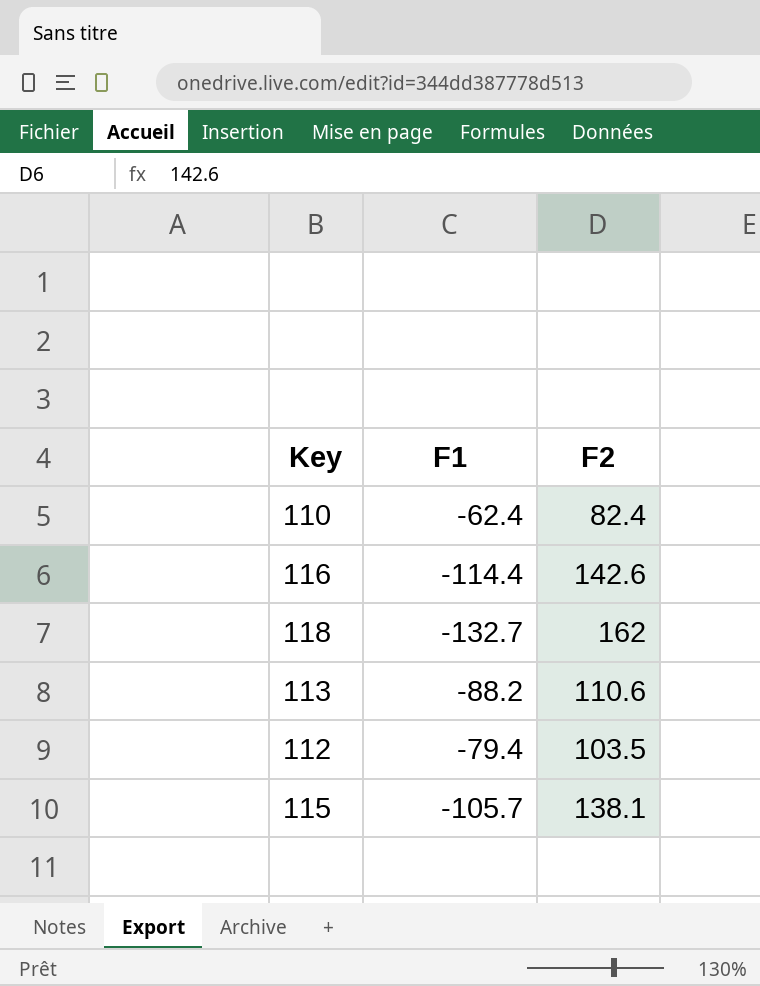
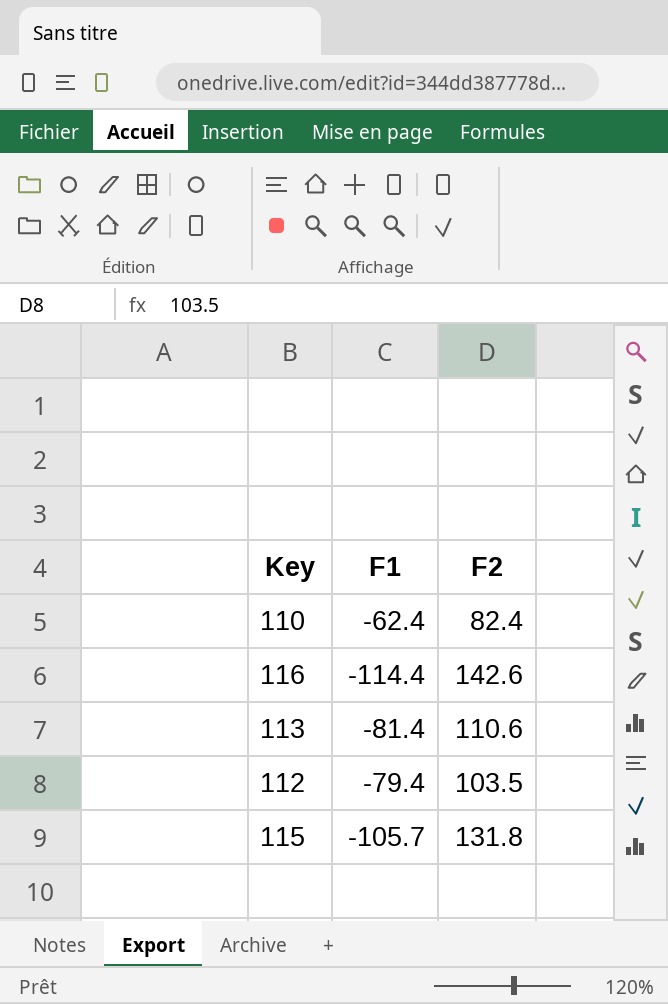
row 118: -132.7 | 162 -> none
113 | F1: -88.2 -> -81.4
115 | F2: 138.1 -> 131.8

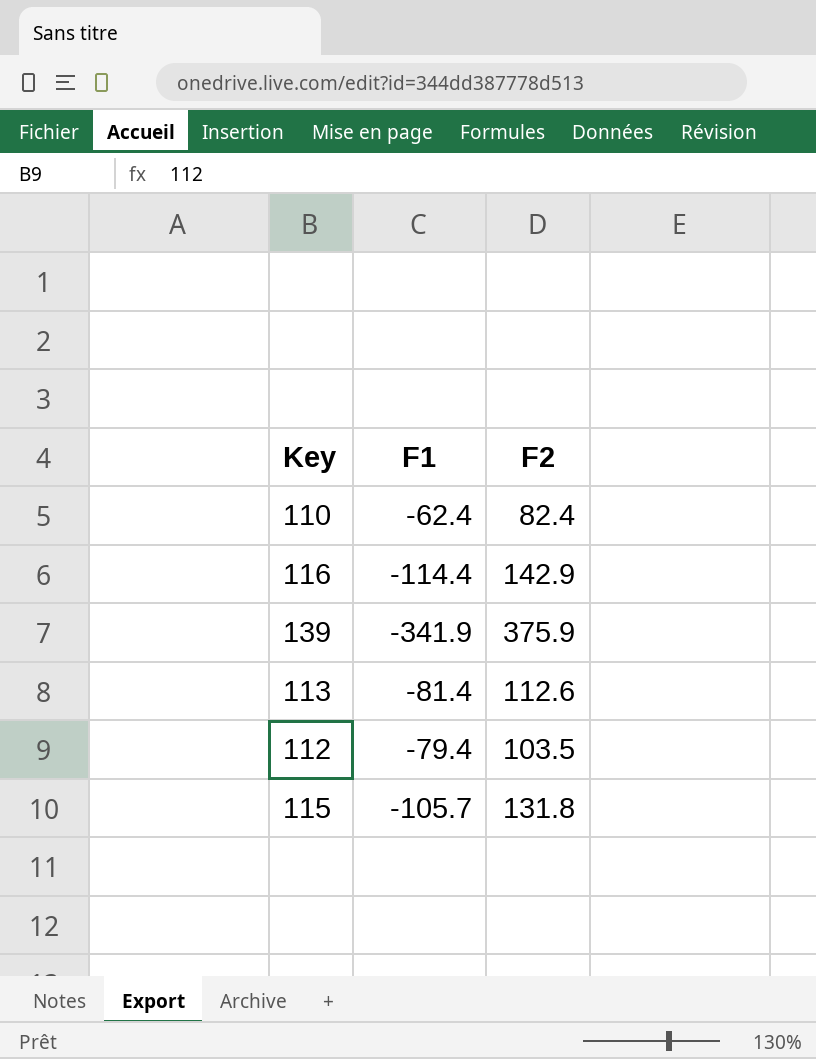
116 | F2: 142.6 -> 142.9
row 139: none -> -341.9 | 375.9
113 | F2: 110.6 -> 112.6

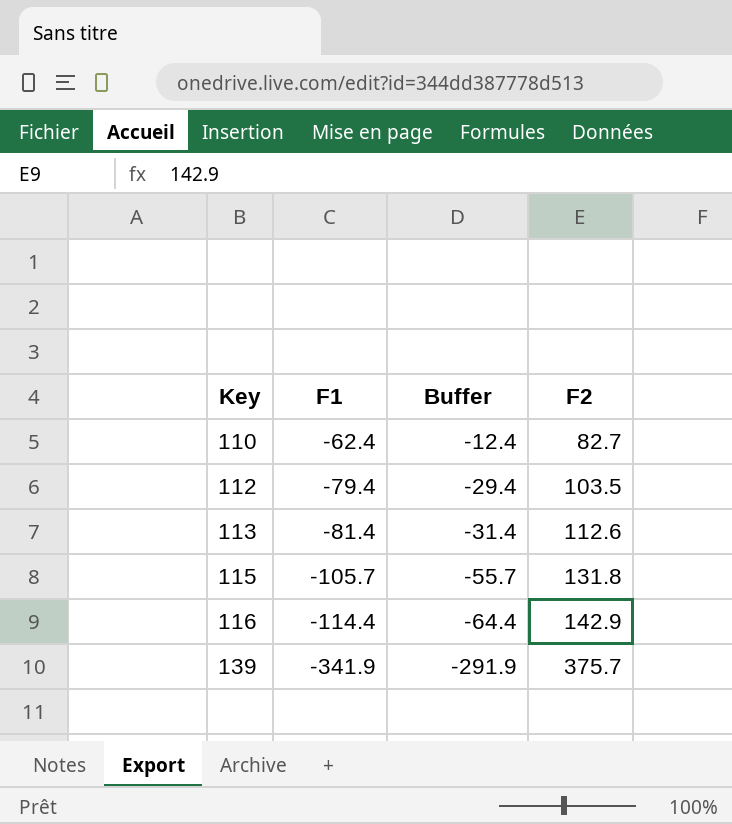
row order: none -> Key ascending
column Buffer | formula: none -> [F1] + 50
110 | F2: 82.4 -> 82.7
139 | F2: 375.9 -> 375.7

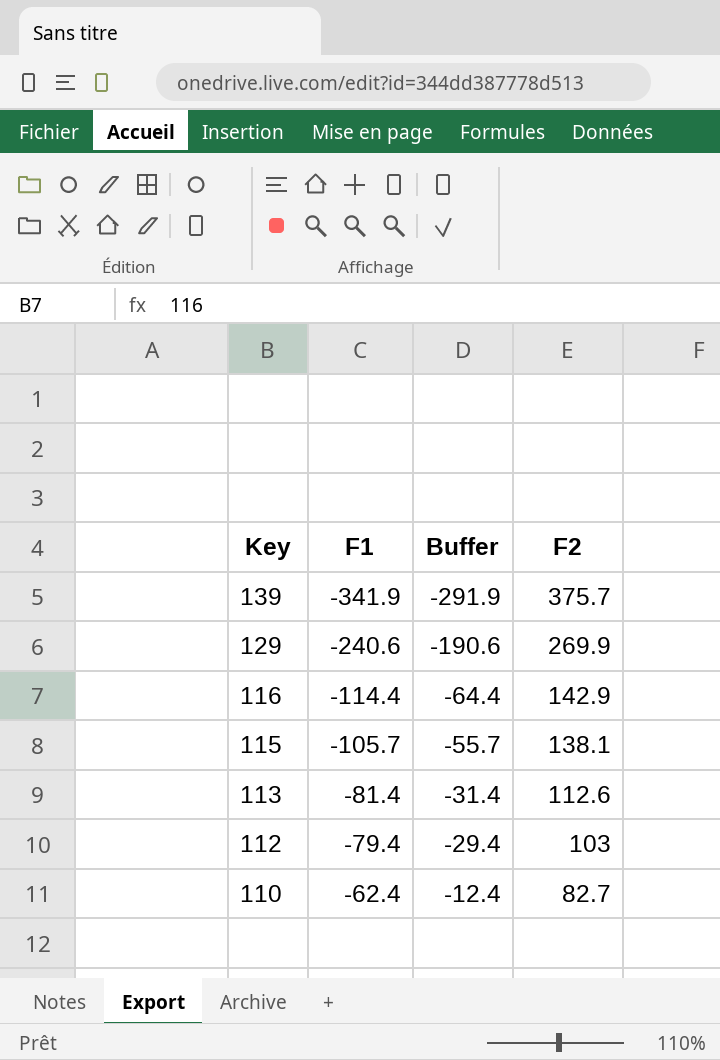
row order: Key ascending -> Key descending
row 129: none -> -240.6 | -190.6 | 269.9
115 | F2: 131.8 -> 138.1
112 | F2: 103.5 -> 103

